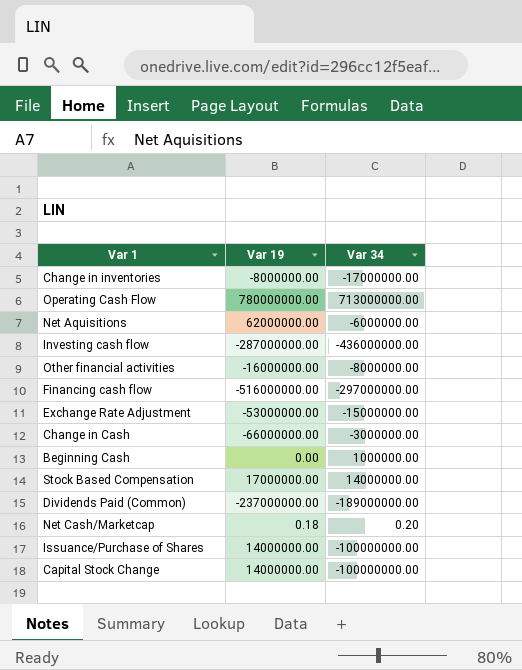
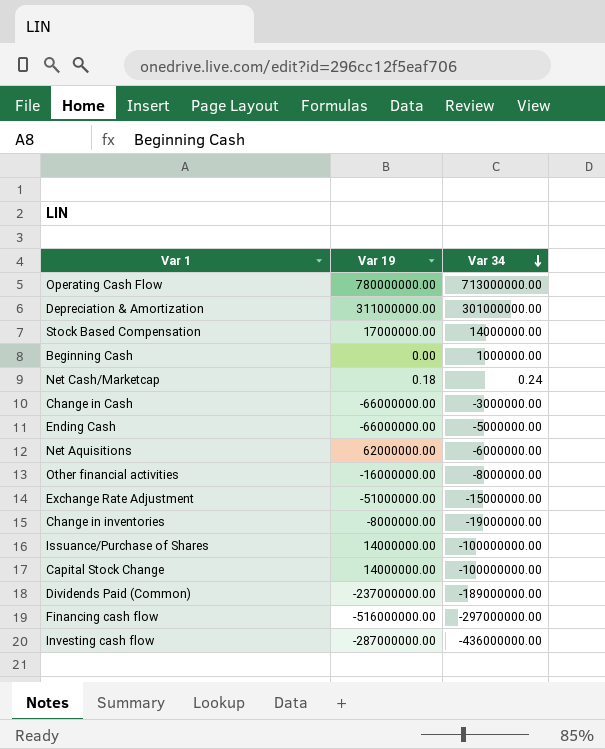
row order: none -> Var 34 descending
row Depreciation & Amortization: none -> 311000000.00 | 301000000.00
Net Cash/Marketcap | Var 34: 0.20 -> 0.24
row Ending Cash: none -> -66000000.00 | -5000000.00
Exchange Rate Adjustment | Var 19: -53000000.00 -> -51000000.00
Change in inventories | Var 34: -17000000.00 -> -19000000.00

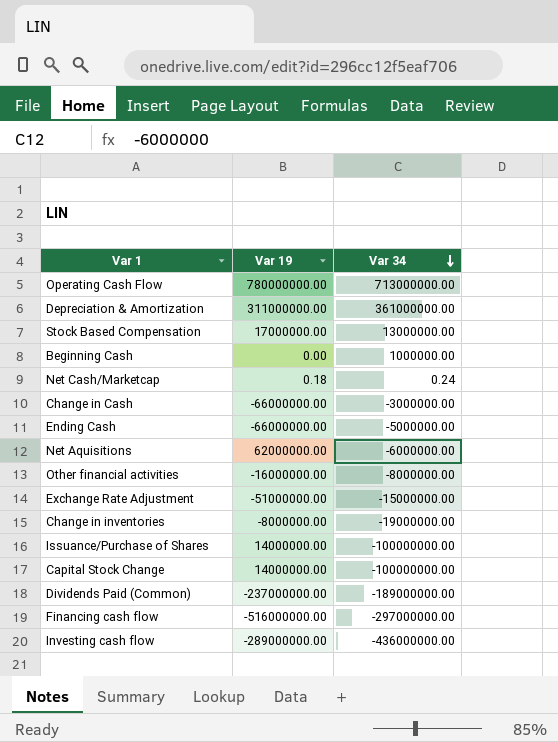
Depreciation & Amortization | Var 34: 301000000.00 -> 361000000.00
Stock Based Compensation | Var 34: 14000000.00 -> 13000000.00
Investing cash flow | Var 19: -287000000.00 -> -289000000.00

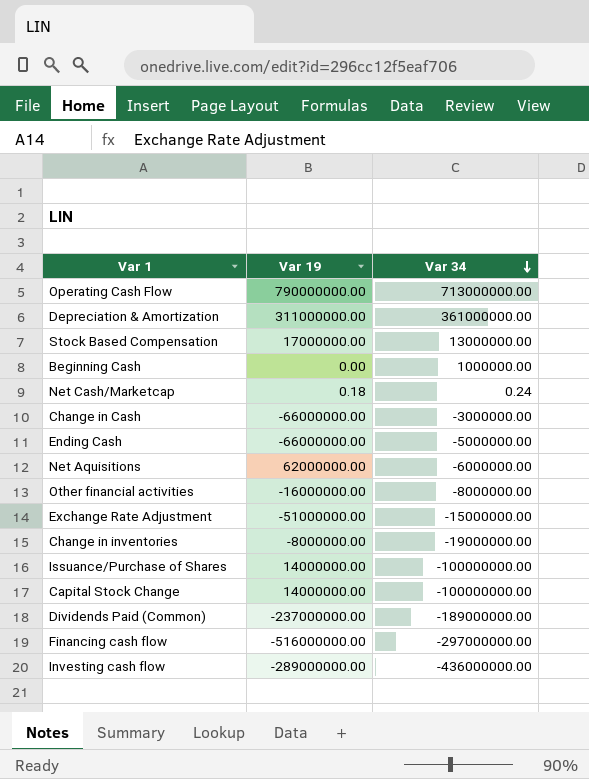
Operating Cash Flow | Var 19: 780000000.00 -> 790000000.00

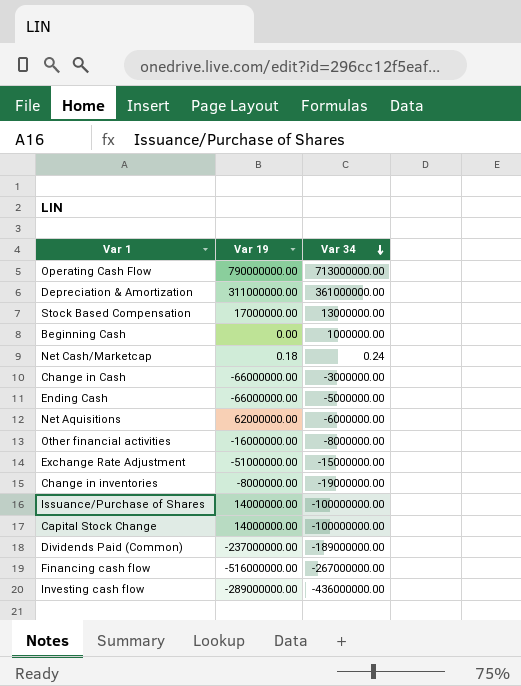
Financing cash flow | Var 34: -297000000.00 -> -267000000.00

